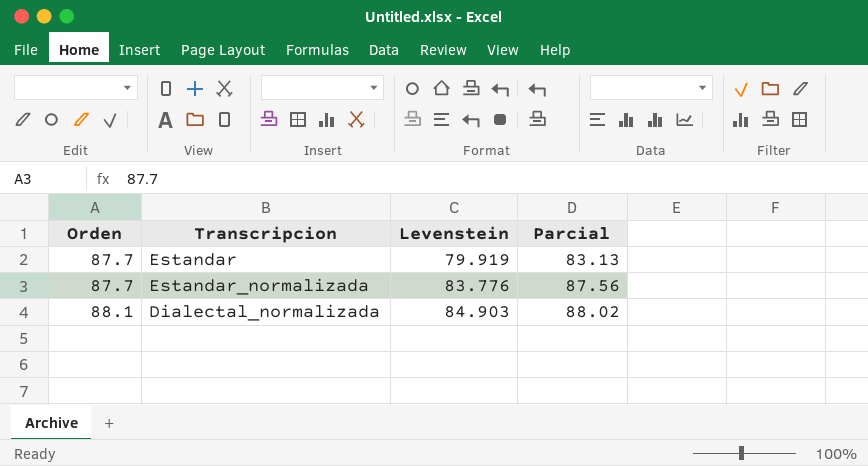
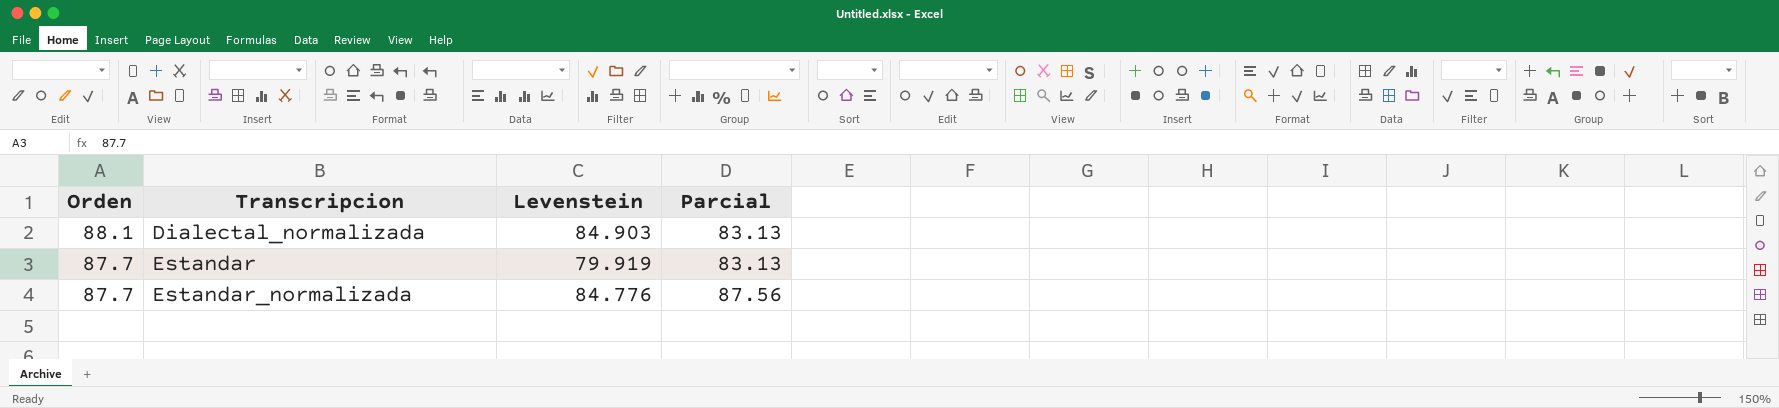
row order: Orden ascending -> Orden descending
Dialectal_normalizada | Parcial: 88.02 -> 83.13
Estandar_normalizada | Levenstein: 83.776 -> 84.776

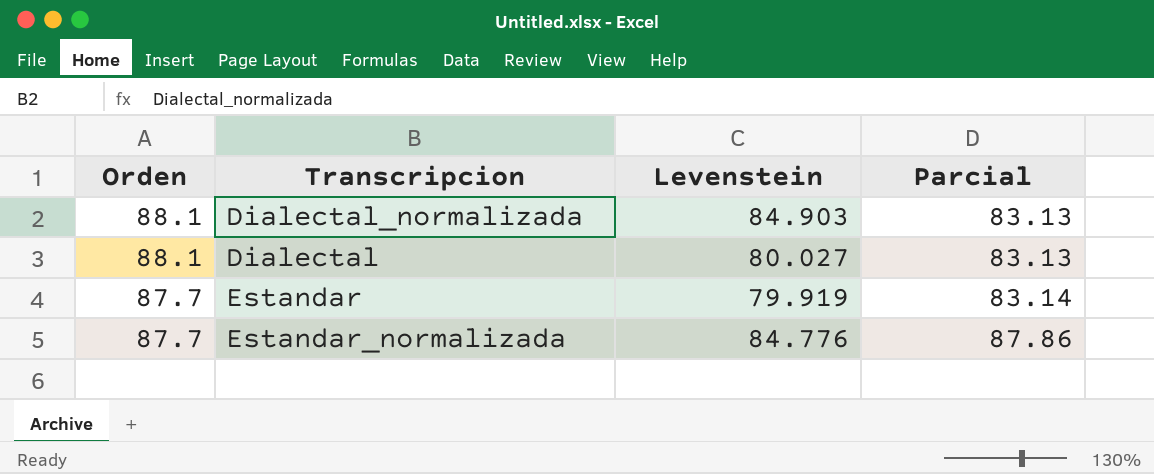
row Dialectal: none -> 88.1 | 80.027 | 83.13
Estandar | Parcial: 83.13 -> 83.14
Estandar_normalizada | Parcial: 87.56 -> 87.86

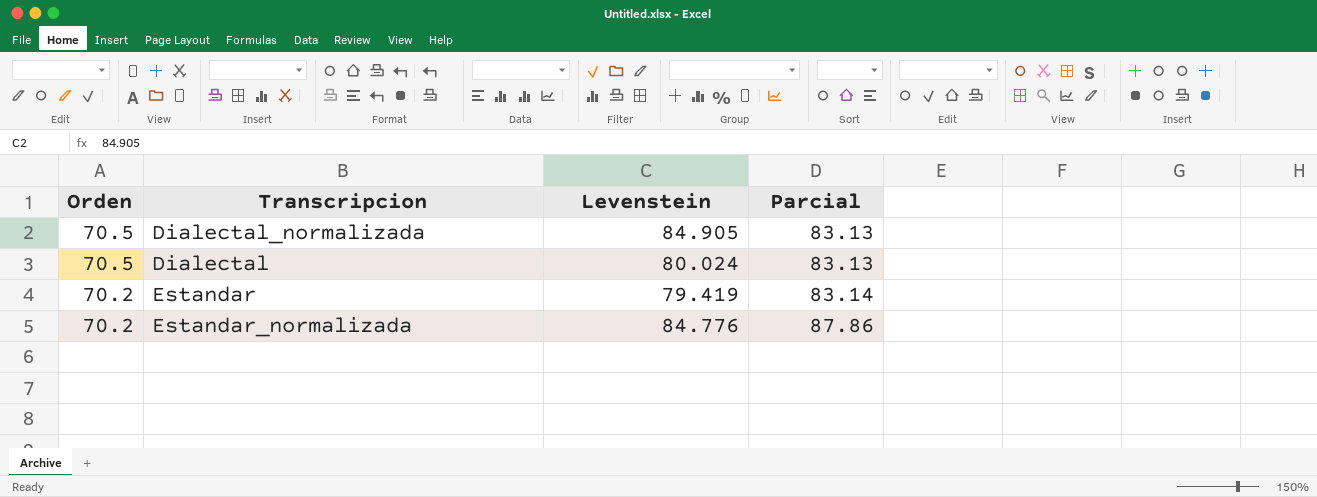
Dialectal_normalizada | Orden: 88.1 -> 70.5
Dialectal_normalizada | Levenstein: 84.903 -> 84.905
Dialectal | Orden: 88.1 -> 70.5
Dialectal | Levenstein: 80.027 -> 80.024
Estandar | Orden: 87.7 -> 70.2
Estandar | Levenstein: 79.919 -> 79.419
Estandar_normalizada | Orden: 87.7 -> 70.2

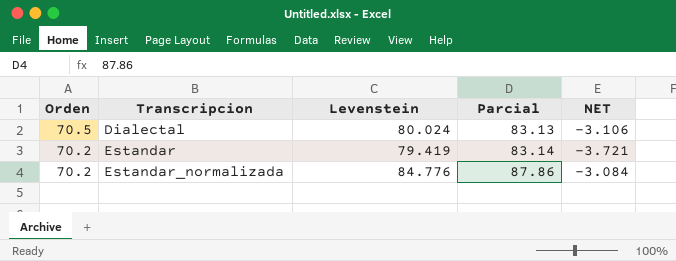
column NET | formula: none -> [Levenstein] - [Parcial]
row Dialectal_normalizada: 70.5 | 84.905 | 83.13 -> none

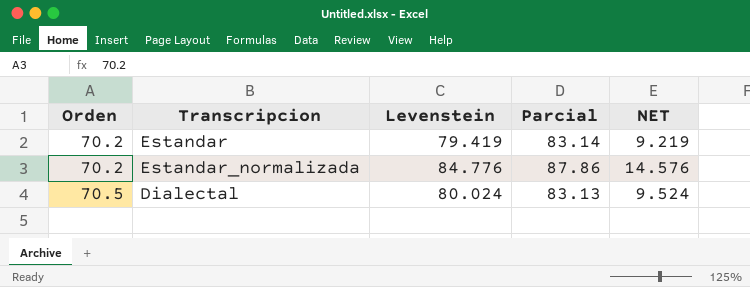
row order: Orden descending -> Orden ascending
column NET | formula: [Levenstein] - [Parcial] -> [Levenstein] - [Orden]

